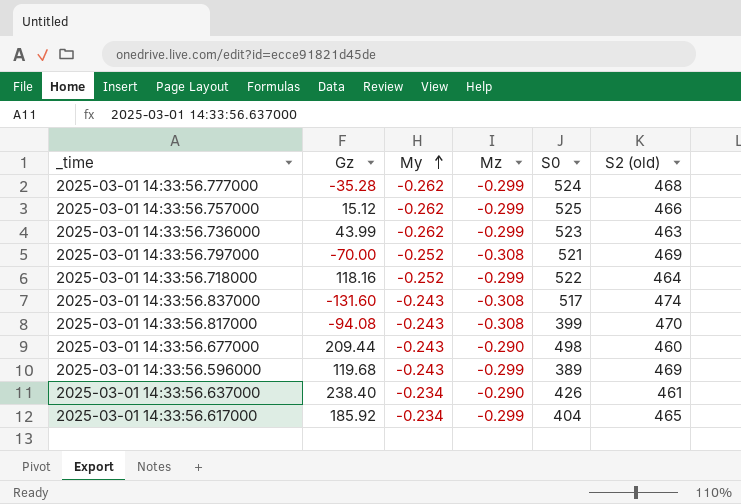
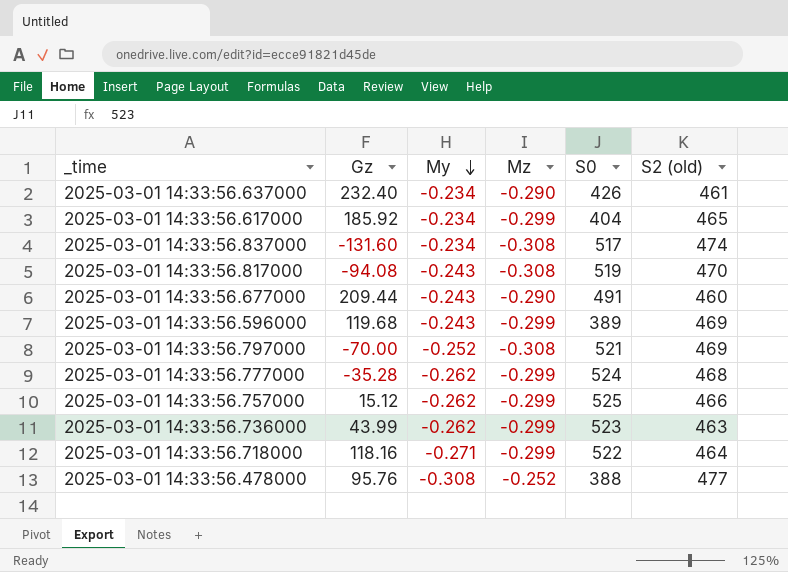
row order: My ascending -> My descending
2025-03-01 14:33:56.637000 | Gz: 238.40 -> 232.40
2025-03-01 14:33:56.837000 | My: -0.243 -> -0.234
2025-03-01 14:33:56.817000 | S0: 399 -> 519
2025-03-01 14:33:56.677000 | S0: 498 -> 491
2025-03-01 14:33:56.718000 | My: -0.252 -> -0.271
row 2025-03-01 14:33:56.478000: none -> 95.76 | -0.308 | -0.252 | 388 | 477

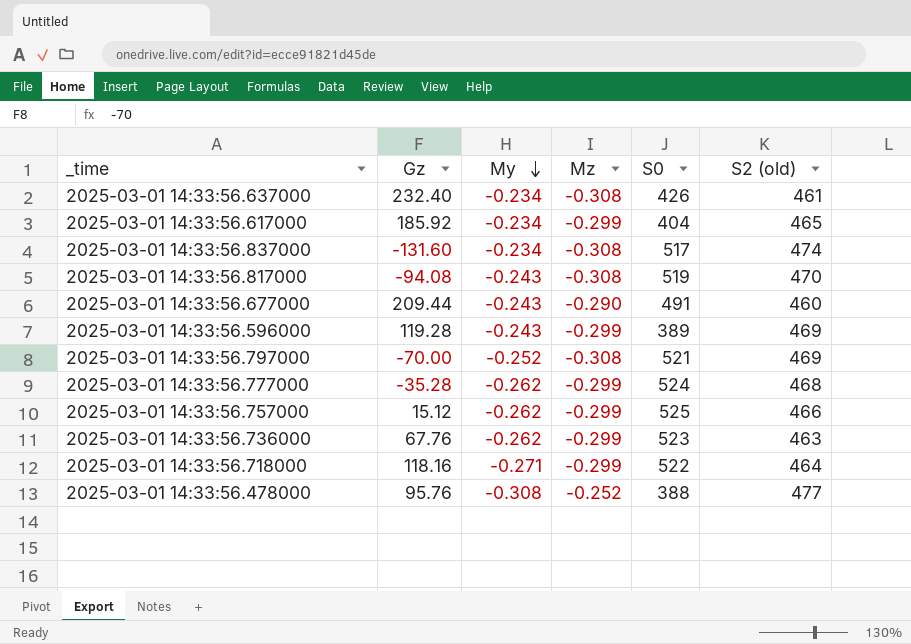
2025-03-01 14:33:56.637000 | Mz: -0.290 -> -0.308
2025-03-01 14:33:56.596000 | Gz: 119.68 -> 119.28
2025-03-01 14:33:56.736000 | Gz: 43.99 -> 67.76

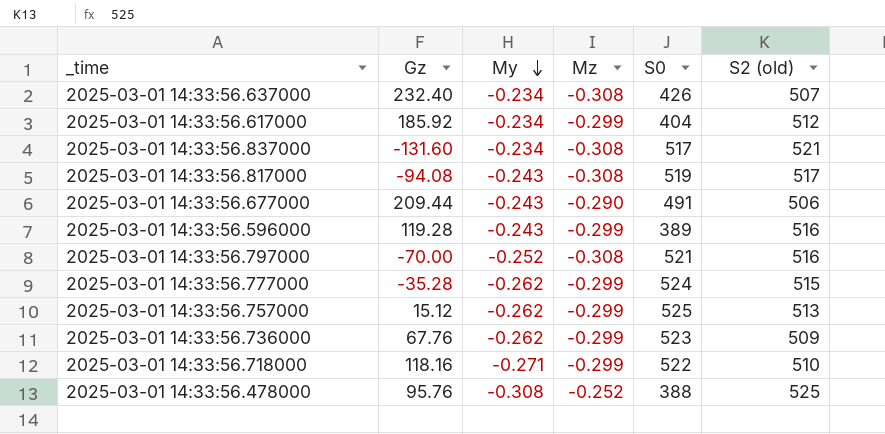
2025-03-01 14:33:56.637000 | S2 (old): 461 -> 507
2025-03-01 14:33:56.617000 | S2 (old): 465 -> 512
2025-03-01 14:33:56.837000 | S2 (old): 474 -> 521
2025-03-01 14:33:56.817000 | S2 (old): 470 -> 517
2025-03-01 14:33:56.677000 | S2 (old): 460 -> 506
2025-03-01 14:33:56.596000 | S2 (old): 469 -> 516
2025-03-01 14:33:56.797000 | S2 (old): 469 -> 516
2025-03-01 14:33:56.777000 | S2 (old): 468 -> 515
2025-03-01 14:33:56.757000 | S2 (old): 466 -> 513
2025-03-01 14:33:56.736000 | S2 (old): 463 -> 509
2025-03-01 14:33:56.718000 | S2 (old): 464 -> 510
2025-03-01 14:33:56.478000 | S2 (old): 477 -> 525

